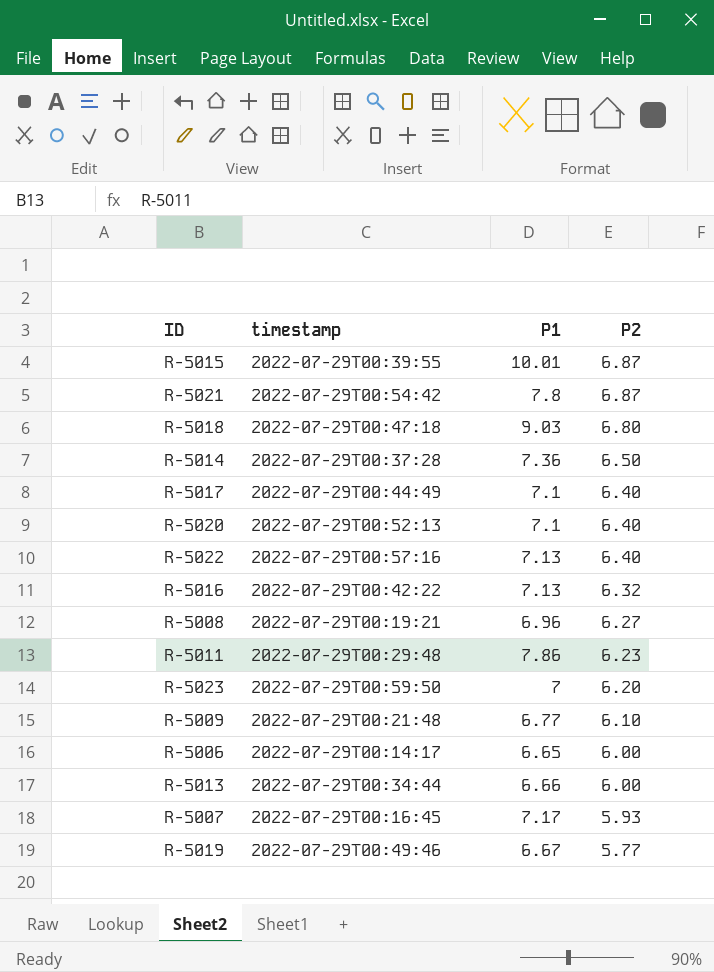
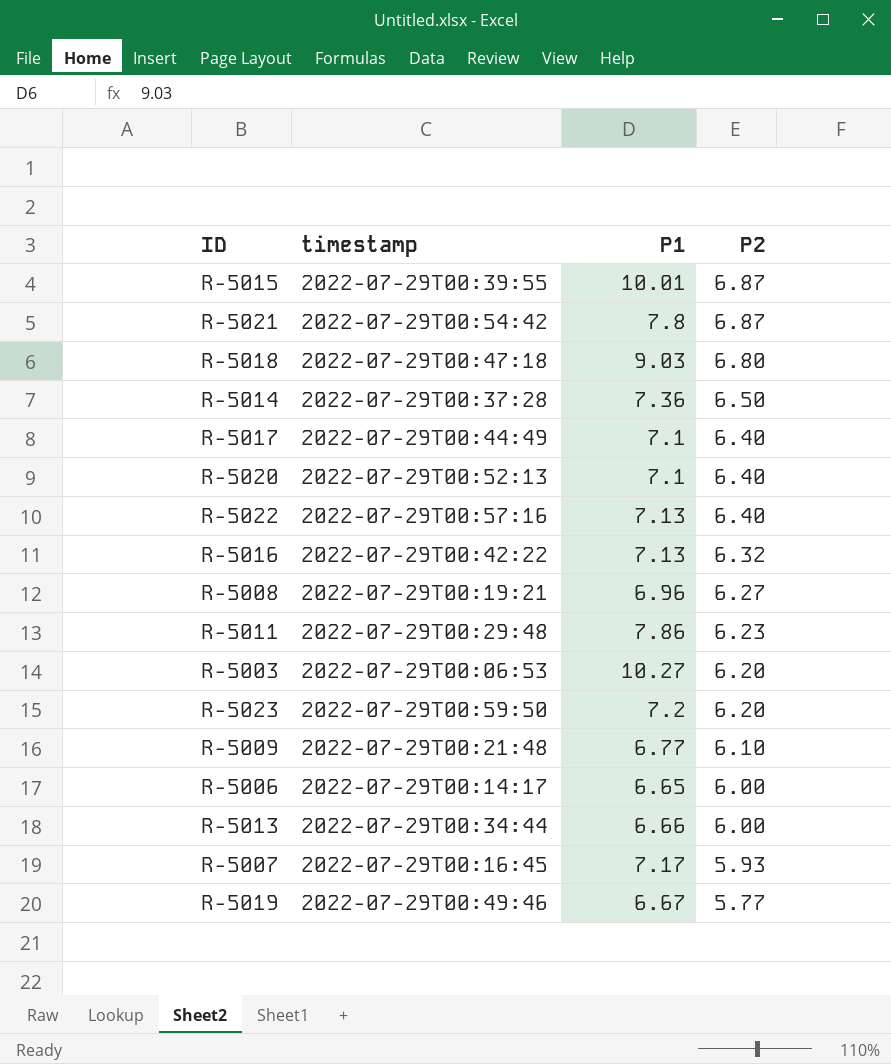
row R-5003: none -> 2022-07-29T00:06:53 | 10.27 | 6.20
R-5023 | P1: 7 -> 7.2

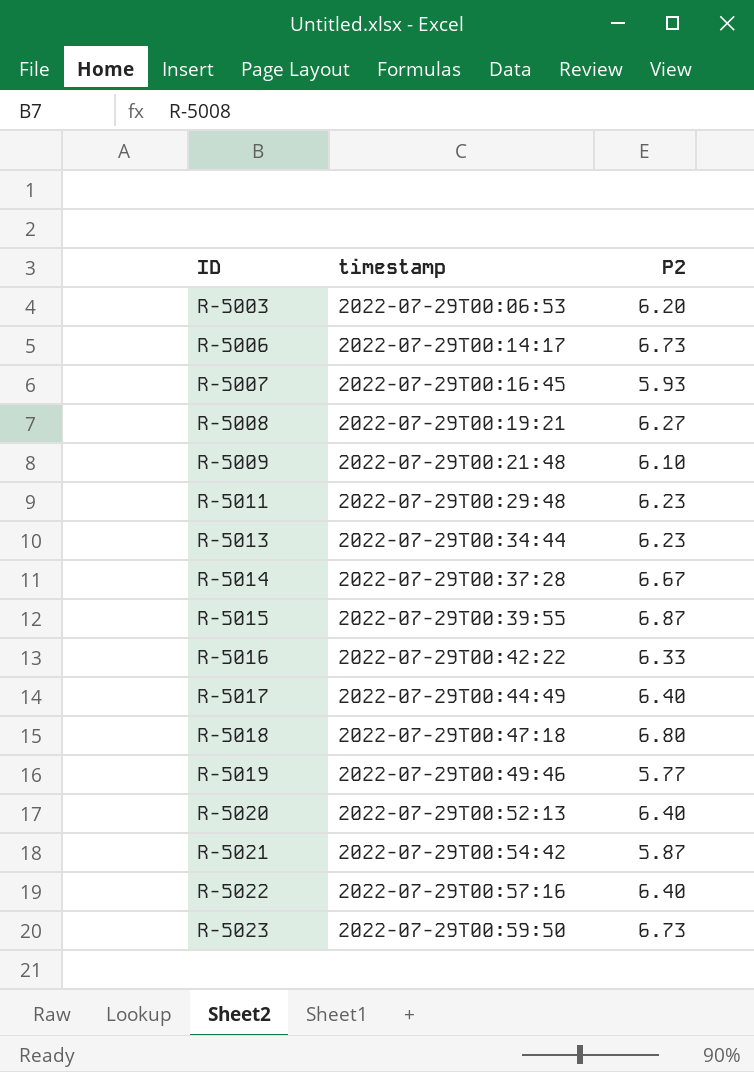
row order: P2 descending -> ID ascending
column P1 | position: 3 -> none
R-5006 | P2: 6.00 -> 6.73
R-5013 | P2: 6.00 -> 6.23
R-5014 | P2: 6.50 -> 6.67
R-5016 | P2: 6.32 -> 6.33
R-5021 | P2: 6.87 -> 5.87
R-5023 | P2: 6.20 -> 6.73

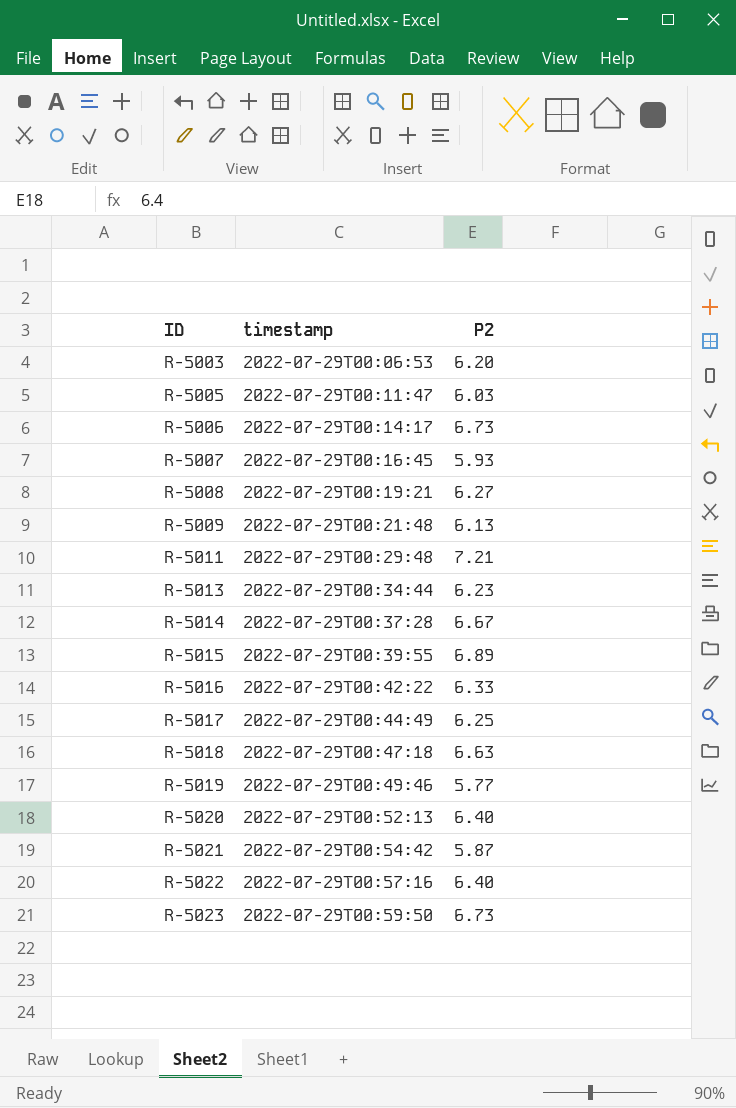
row R-5005: none -> 2022-07-29T00:11:47 | 6.03
R-5009 | P2: 6.10 -> 6.13
R-5011 | P2: 6.23 -> 7.21
R-5015 | P2: 6.87 -> 6.89
R-5017 | P2: 6.40 -> 6.25
R-5018 | P2: 6.80 -> 6.63

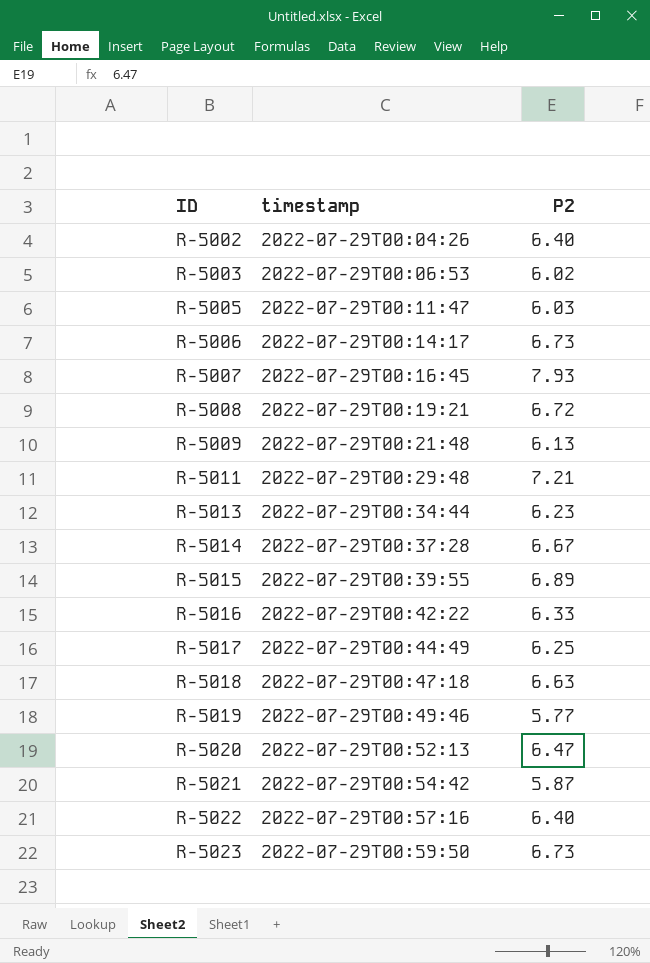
row R-5002: none -> 2022-07-29T00:04:26 | 6.40
R-5003 | P2: 6.20 -> 6.02
R-5007 | P2: 5.93 -> 7.93
R-5008 | P2: 6.27 -> 6.72
R-5020 | P2: 6.40 -> 6.47

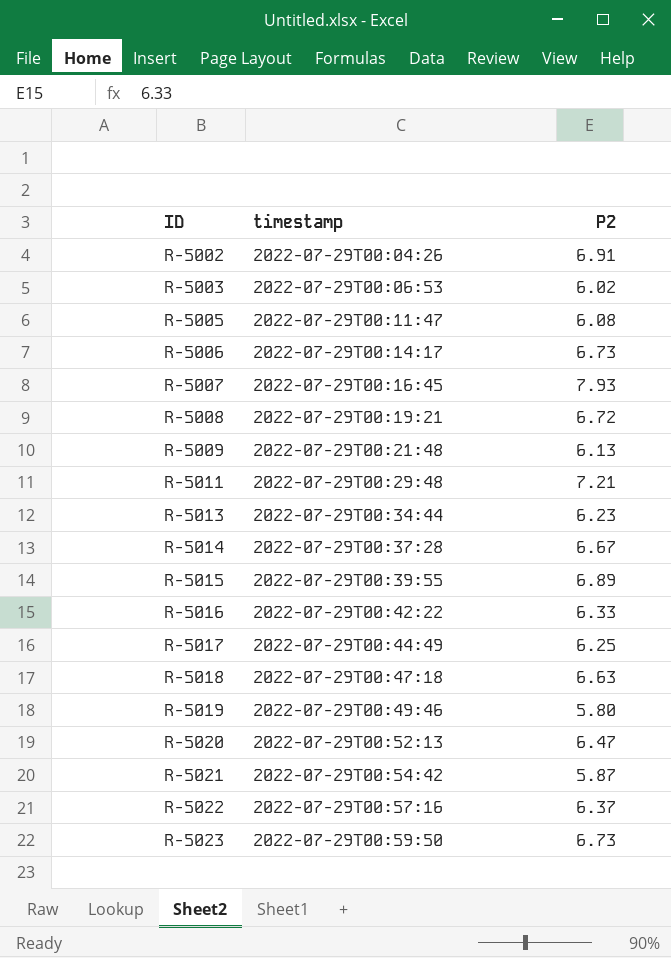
R-5002 | P2: 6.40 -> 6.91
R-5005 | P2: 6.03 -> 6.08
R-5019 | P2: 5.77 -> 5.80
R-5022 | P2: 6.40 -> 6.37

